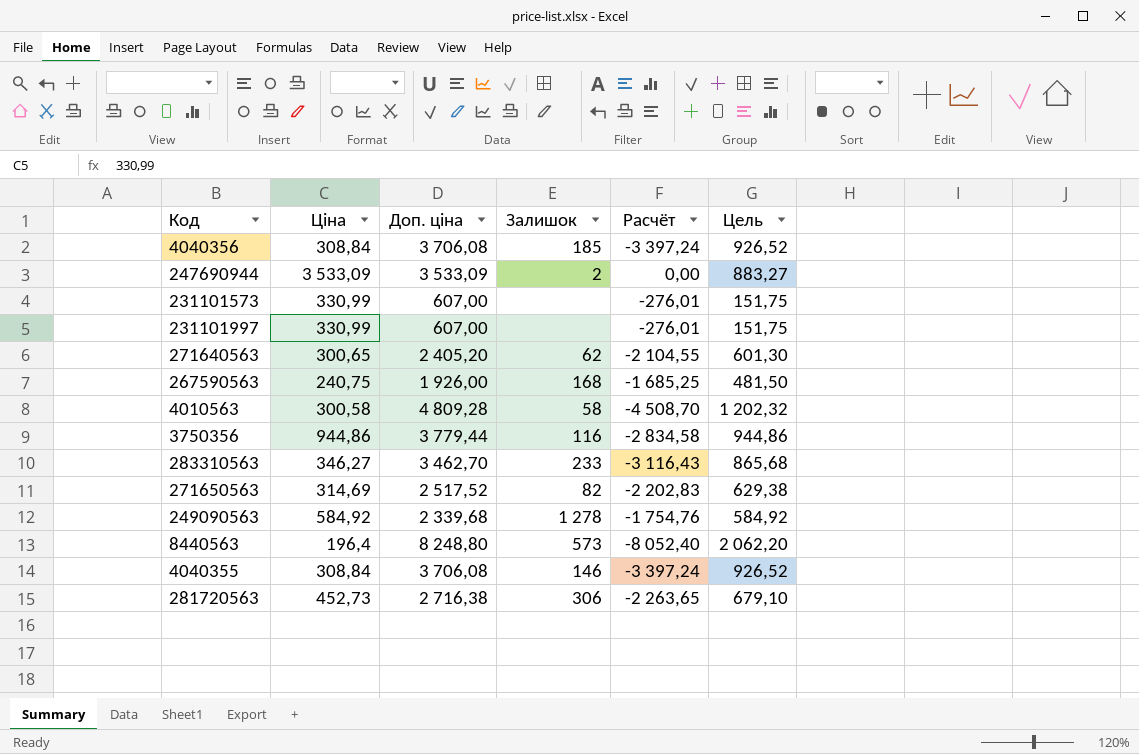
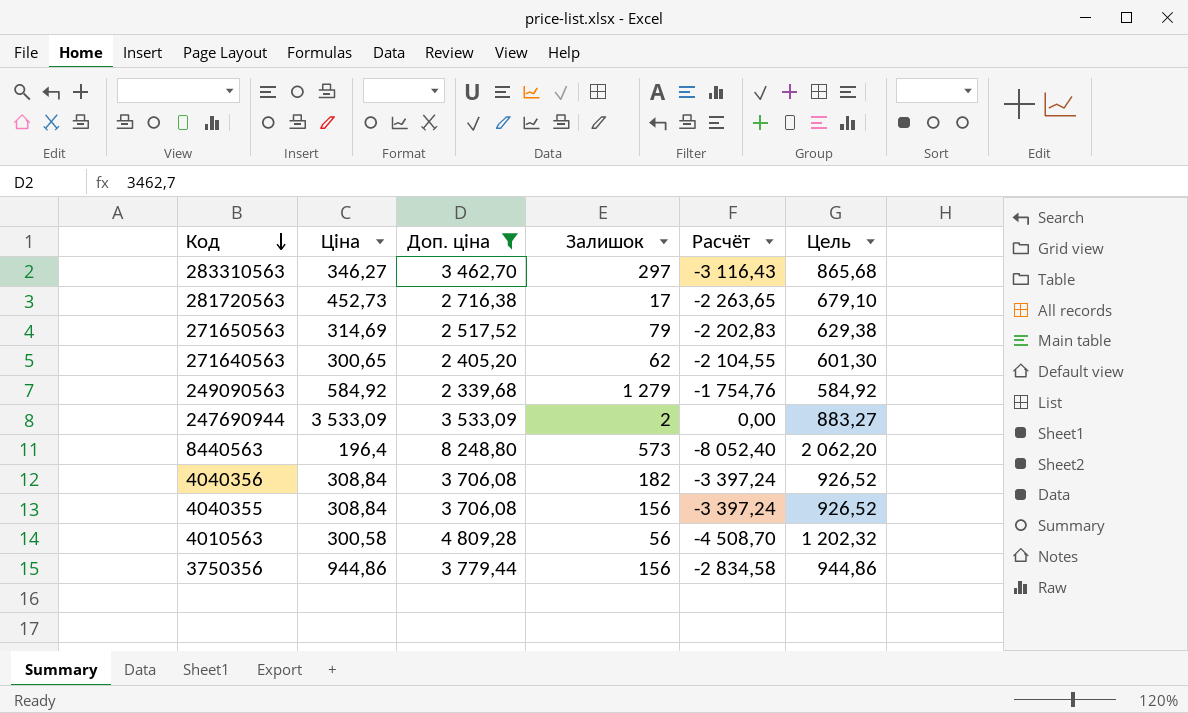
filter: none -> Доп. ціна >= 2 339,68
row order: none -> Код descending
283310563 | Залишок: 233 -> 297
281720563 | Залишок: 306 -> 17
271650563 | Залишок: 82 -> 79
249090563 | Залишок: 1 278 -> 1 279
4040356 | Залишок: 185 -> 182
4040355 | Залишок: 146 -> 156
4010563 | Залишок: 58 -> 56
3750356 | Залишок: 116 -> 156

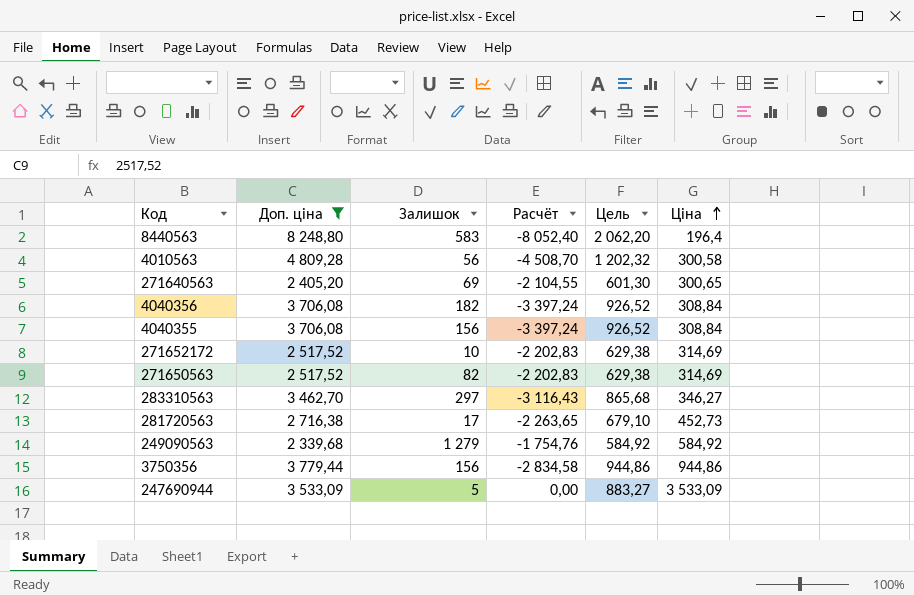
row order: Код descending -> Ціна ascending
column Ціна | position: 2 -> 6
8440563 | Залишок: 573 -> 583
271640563 | Залишок: 62 -> 69
row 271652172: none -> 2 517,52 | 10 | -2 202,83 | 629,38 | 314,69
271650563 | Залишок: 79 -> 82
247690944 | Залишок: 2 -> 5

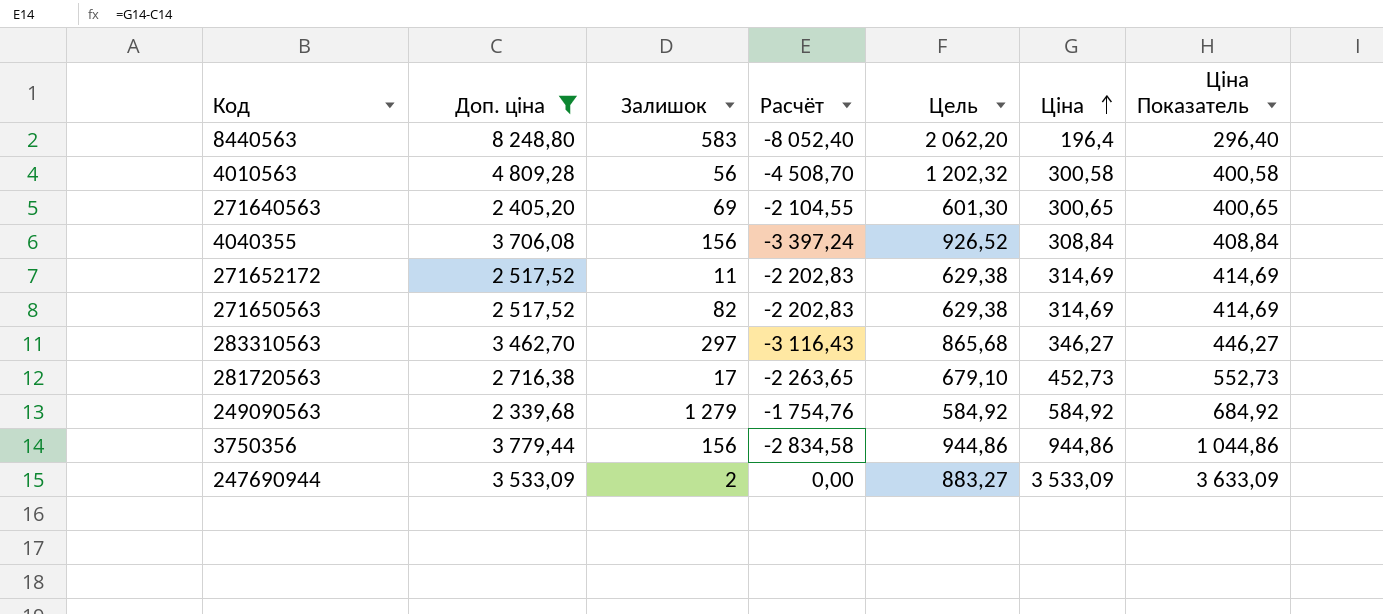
column Ціна Показатель | formula: none -> [Ціна] + 100
row 4040356: 3 706,08 | 182 | -3 397,24 | 926,52 | 308,84 -> none
271652172 | Залишок: 10 -> 11
247690944 | Залишок: 5 -> 2

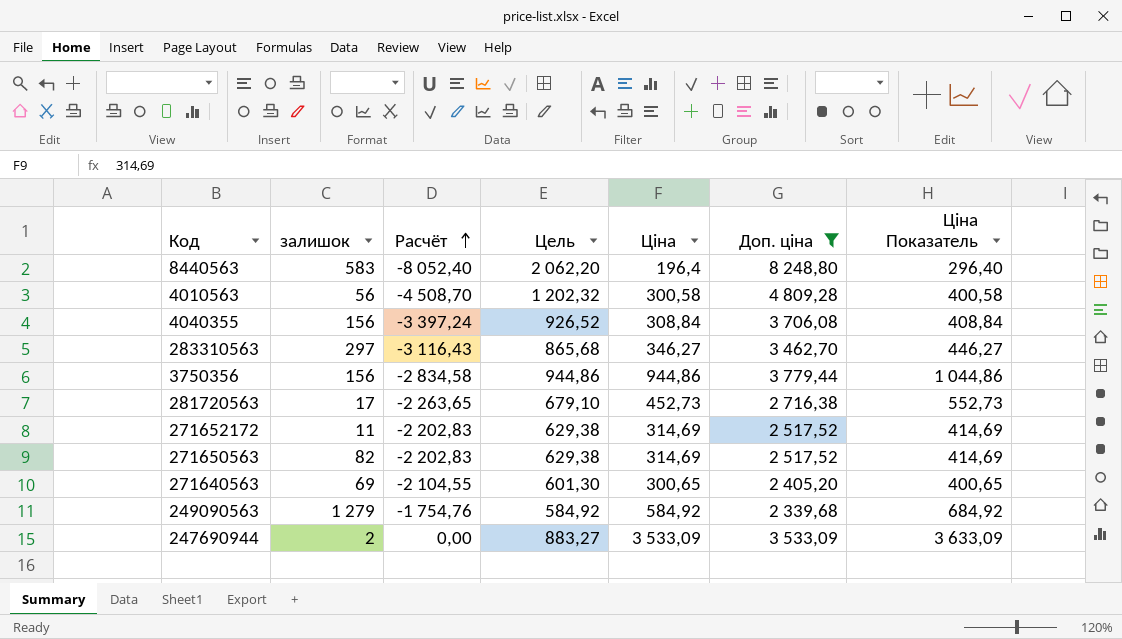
row order: Ціна ascending -> Расчёт ascending
column name: Залишок -> залишок
column Доп. ціна | position: 2 -> 6

